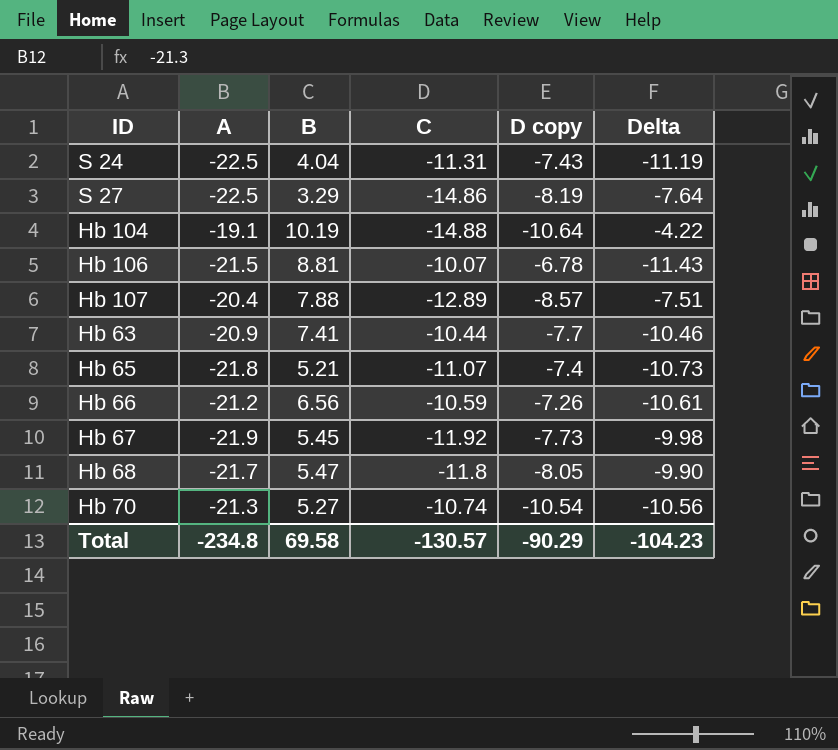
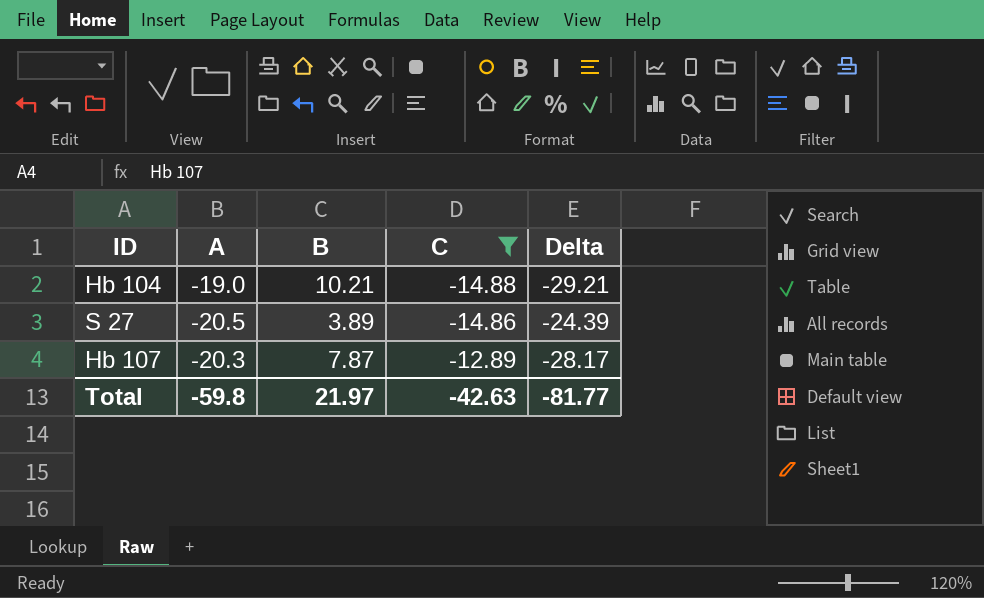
filter: none -> C <= -12.89
row order: none -> C ascending
column D copy | position: 5 -> none
column Delta | formula: [A] - [C] -> [A] - [B]
Hb 104 | A: -19.1 -> -19.0
Hb 104 | B: 10.19 -> 10.21
S 27 | A: -22.5 -> -20.5
S 27 | B: 3.29 -> 3.89
Hb 107 | A: -20.4 -> -20.3
Hb 107 | B: 7.88 -> 7.87
Total | A: -234.8 -> -59.8
Total | B: 69.58 -> 21.97
Total | C: -130.57 -> -42.63
Total | Delta: -104.23 -> -81.77

